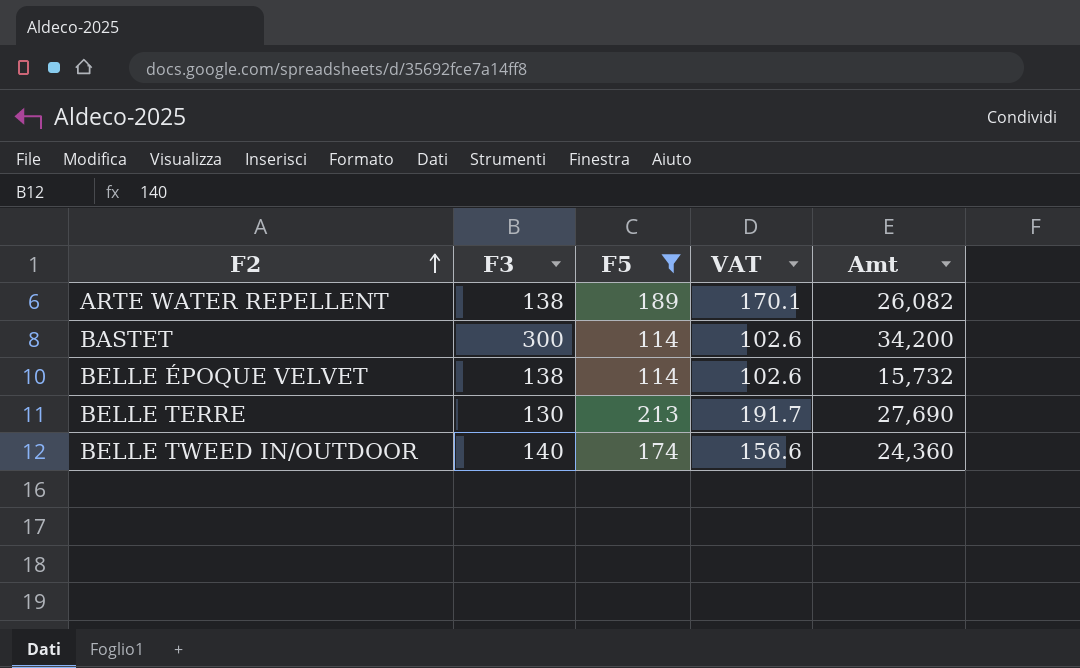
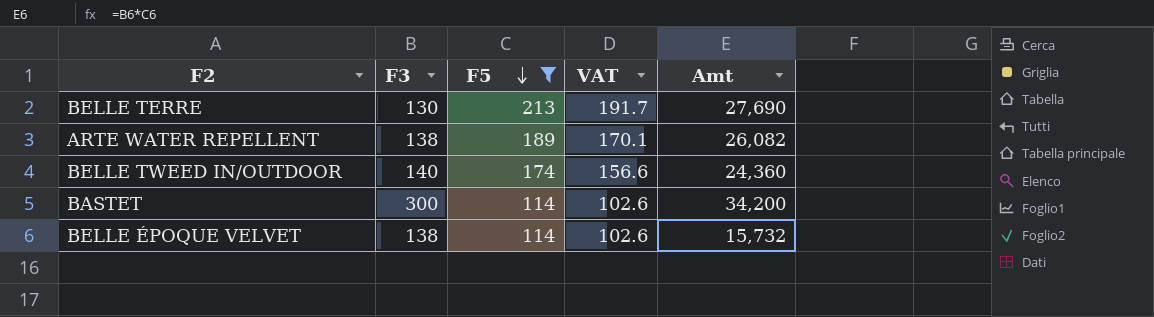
row order: F2 ascending -> F5 descending

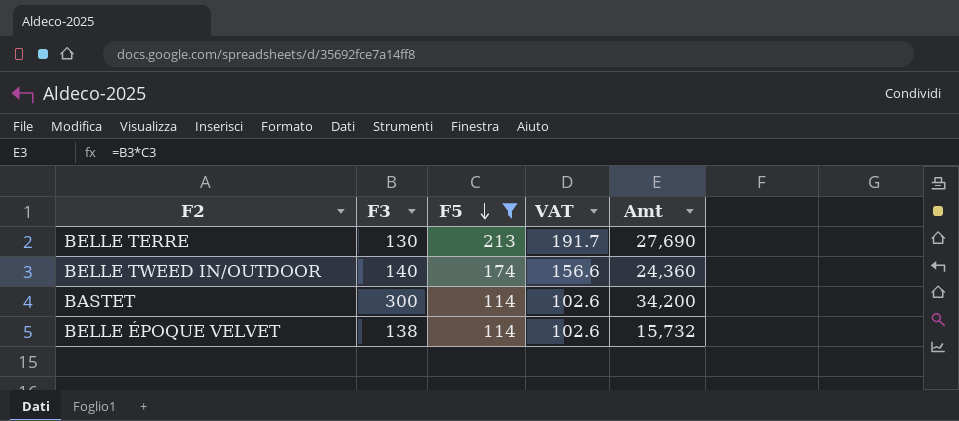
row ARTE WATER REPELLENT: 138 | 189 | 170.1 | 26,082 -> none

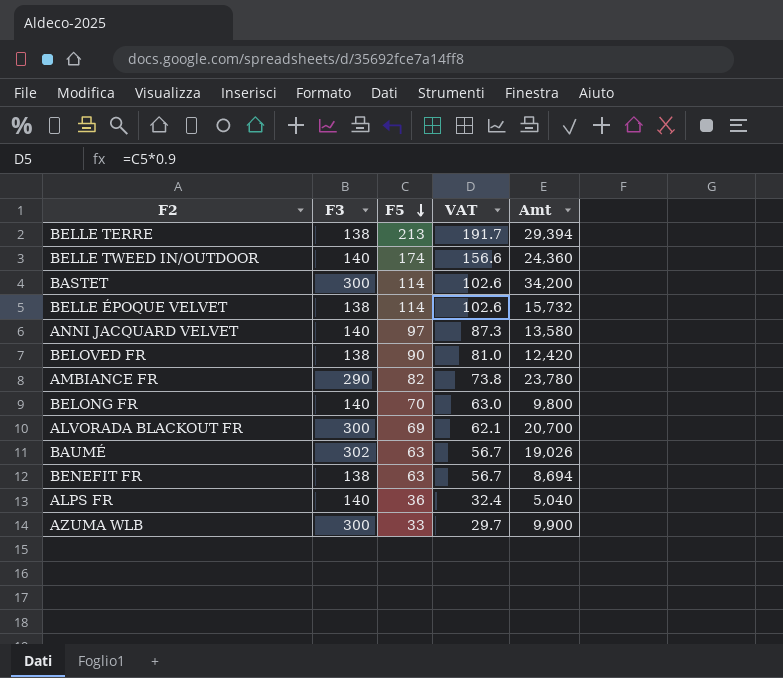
filter: F5 >= 114 -> none
BELLE TERRE | F3: 130 -> 138
BELLE TERRE | Amt: 27,690 -> 29,394

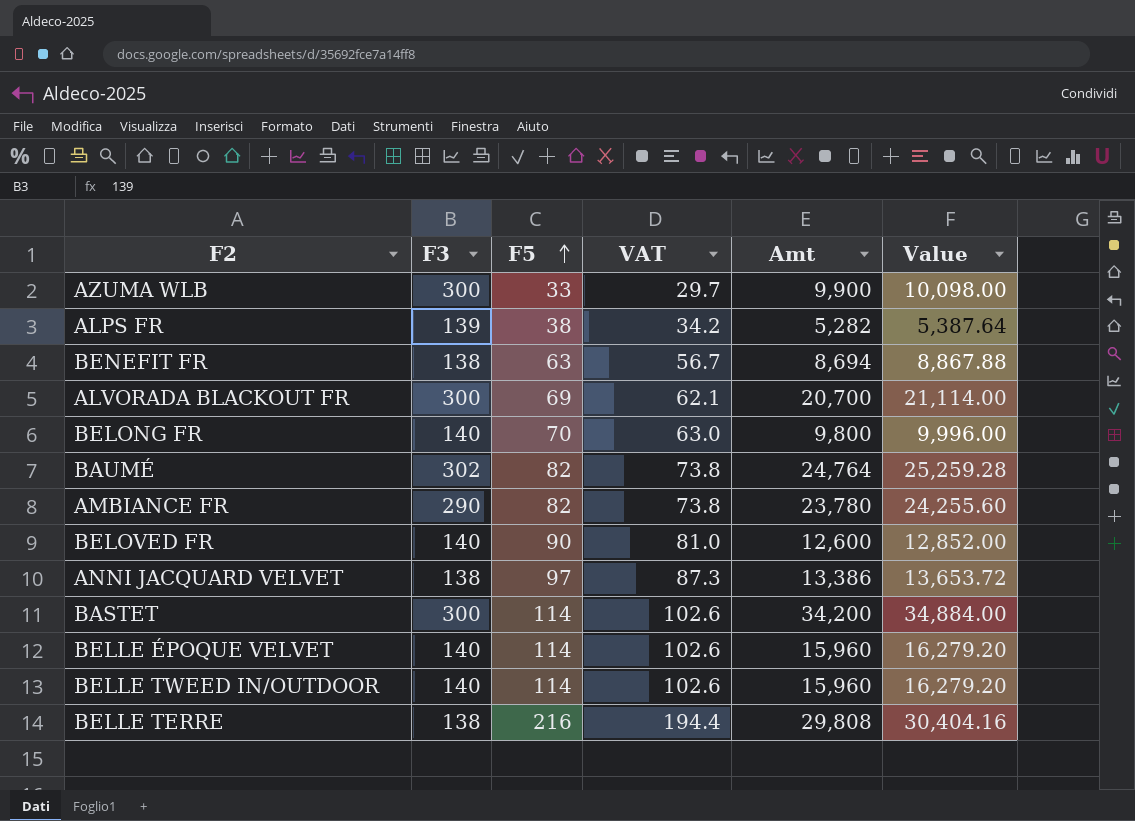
row order: F5 descending -> F5 ascending
column Value | formula: none -> [Amt] * 1.02
ALPS FR | F3: 140 -> 139
ALPS FR | F5: 36 -> 38
ALPS FR | VAT: 32.4 -> 34.2
ALPS FR | Amt: 5,040 -> 5,282
BAUMÉ | F5: 63 -> 82
BAUMÉ | VAT: 56.7 -> 73.8
BAUMÉ | Amt: 19,026 -> 24,764
BELOVED FR | F3: 138 -> 140
BELOVED FR | Amt: 12,420 -> 12,600
ANNI JACQUARD VELVET | F3: 140 -> 138
ANNI JACQUARD VELVET | Amt: 13,580 -> 13,386
BELLE ÉPOQUE VELVET | F3: 138 -> 140
BELLE ÉPOQUE VELVET | Amt: 15,732 -> 15,960
BELLE TWEED IN/OUTDOOR | F5: 174 -> 114
BELLE TWEED IN/OUTDOOR | VAT: 156.6 -> 102.6
BELLE TWEED IN/OUTDOOR | Amt: 24,360 -> 15,960
BELLE TERRE | F5: 213 -> 216
BELLE TERRE | VAT: 191.7 -> 194.4
BELLE TERRE | Amt: 29,394 -> 29,808

